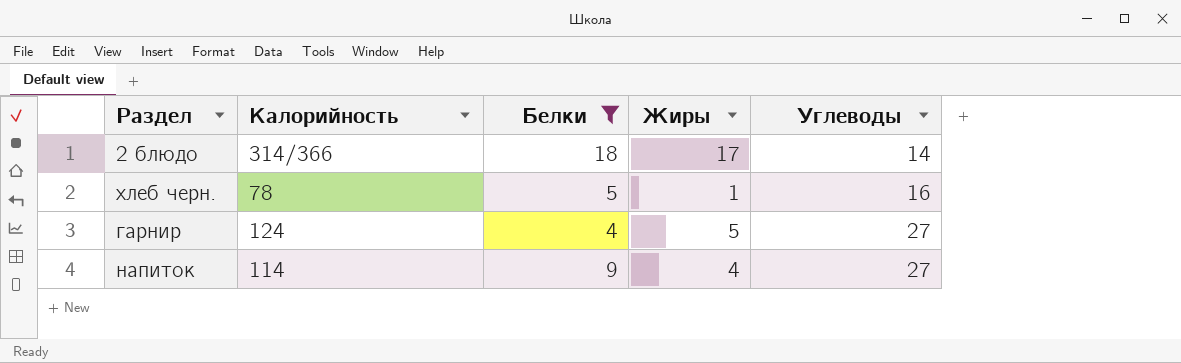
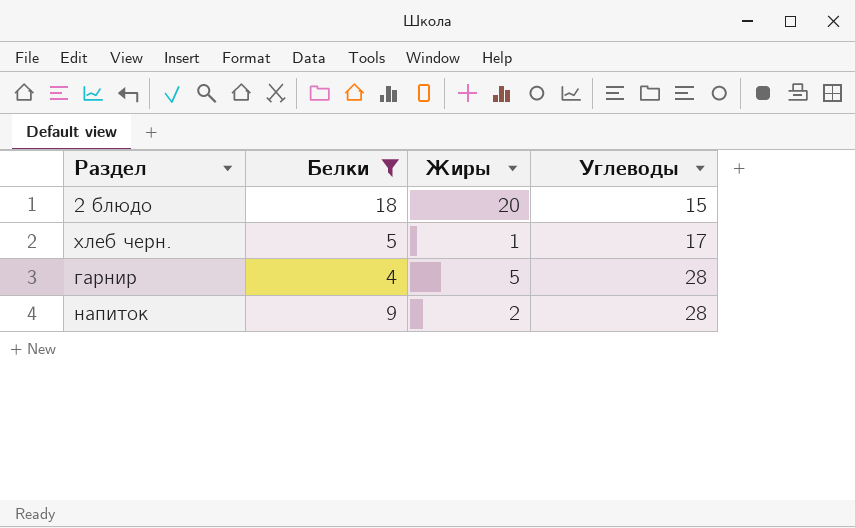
column Калорийность | position: 2 -> none
2 блюдо | Жиры: 17 -> 20
2 блюдо | Углеводы: 14 -> 15
хлеб черн. | Углеводы: 16 -> 17
гарнир | Углеводы: 27 -> 28
напиток | Жиры: 4 -> 2
напиток | Углеводы: 27 -> 28

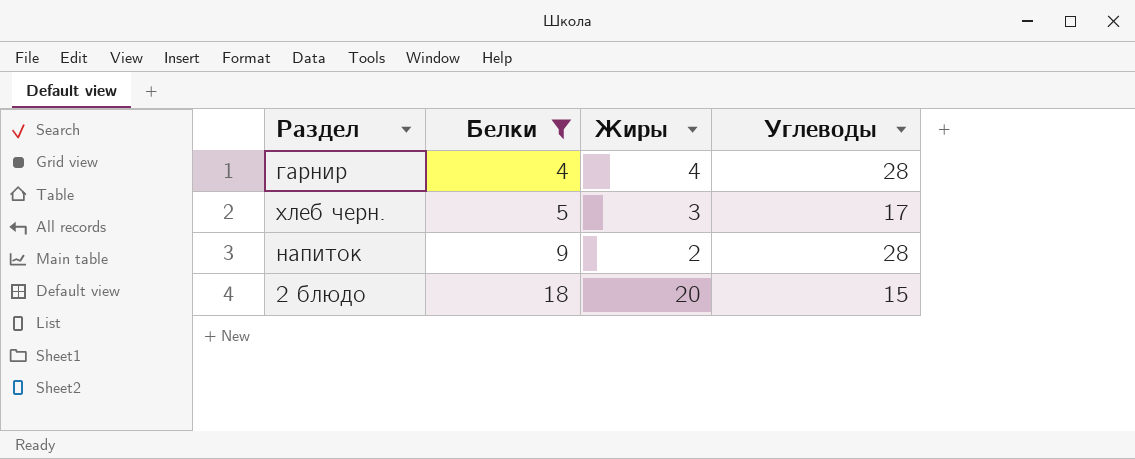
row order: Углеводы ascending -> Белки ascending
гарнир | Жиры: 5 -> 4
хлеб черн. | Жиры: 1 -> 3

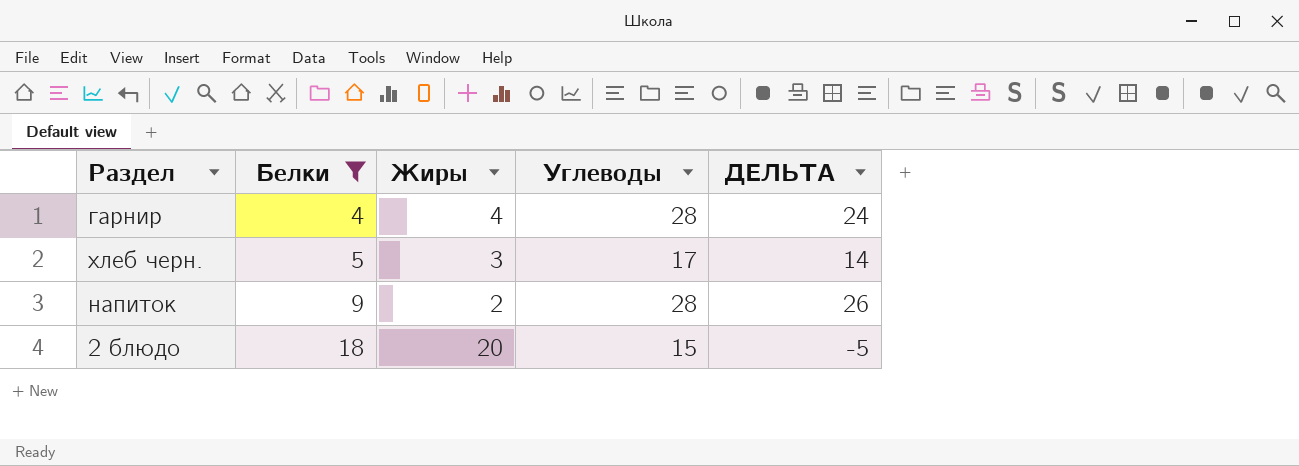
column ДЕЛЬТА | formula: none -> [Углеводы] - [Жиры]

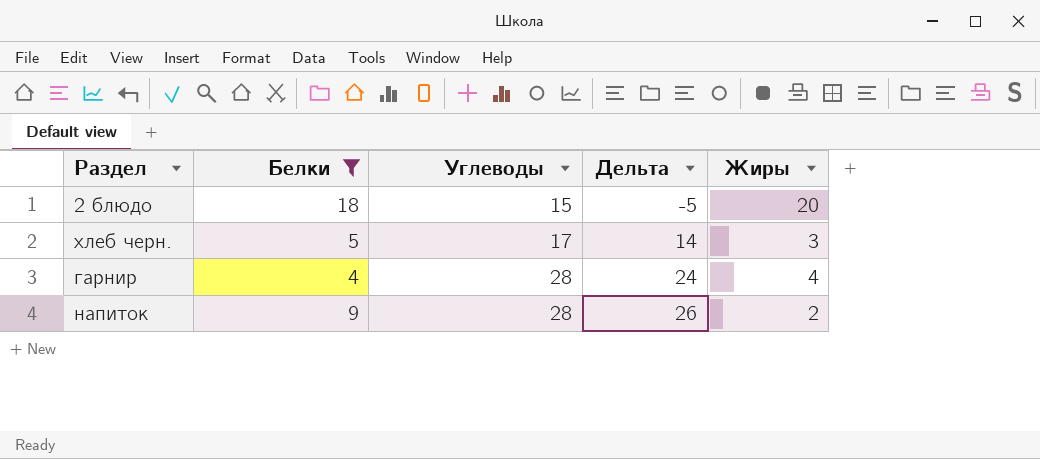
row order: Белки ascending -> Углеводы ascending
column name: ДЕЛЬТА -> Дельта
column Жиры | position: 3 -> 5

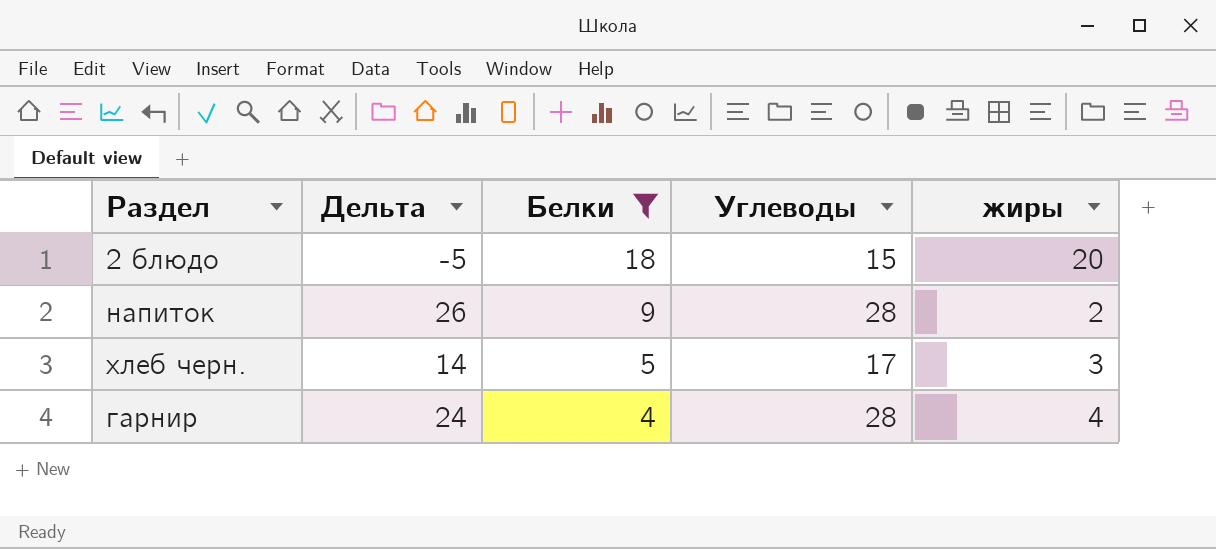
row order: Углеводы ascending -> Белки descending
column Дельта | position: 4 -> 2
column name: Жиры -> жиры

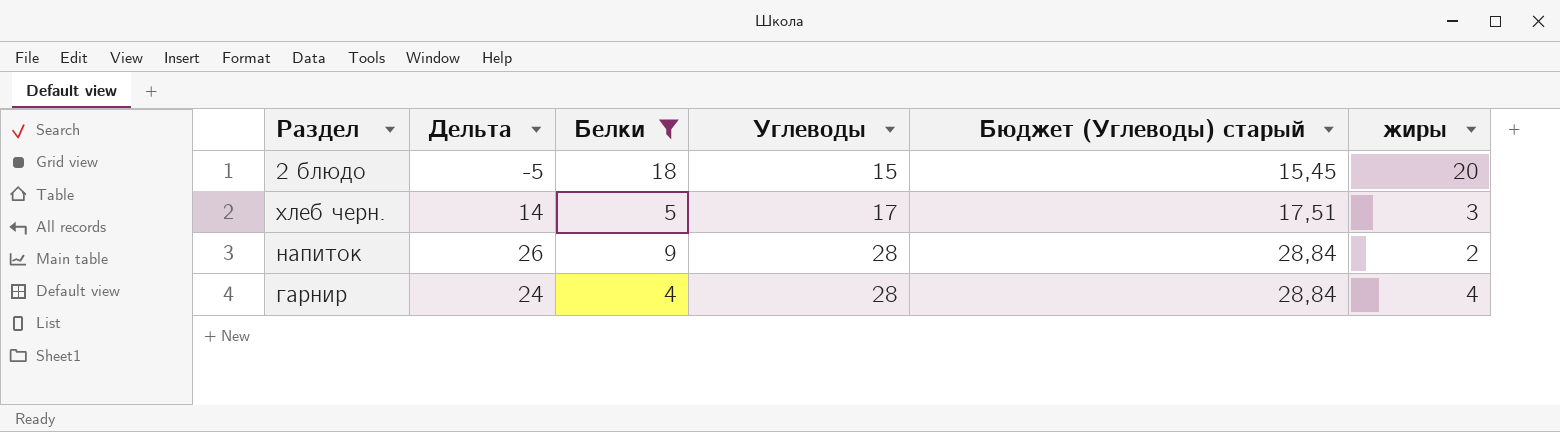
row order: Белки descending -> Углеводы ascending
column Бюджет (Углеводы) старый | formula: none -> [Углеводы] * 1,03

